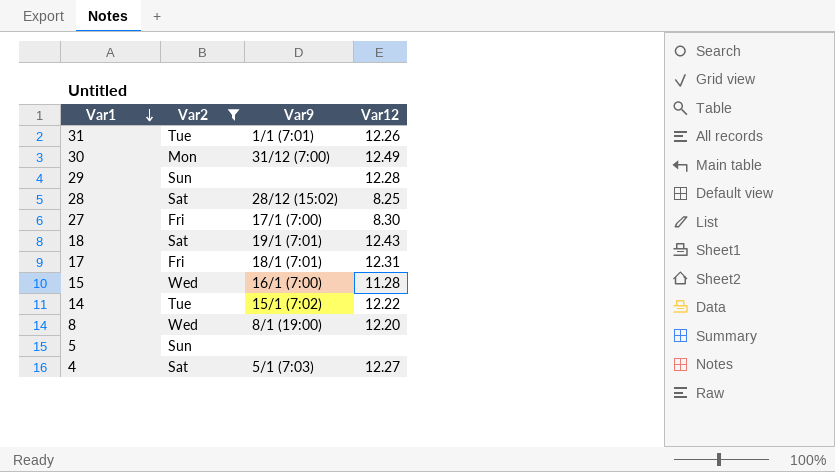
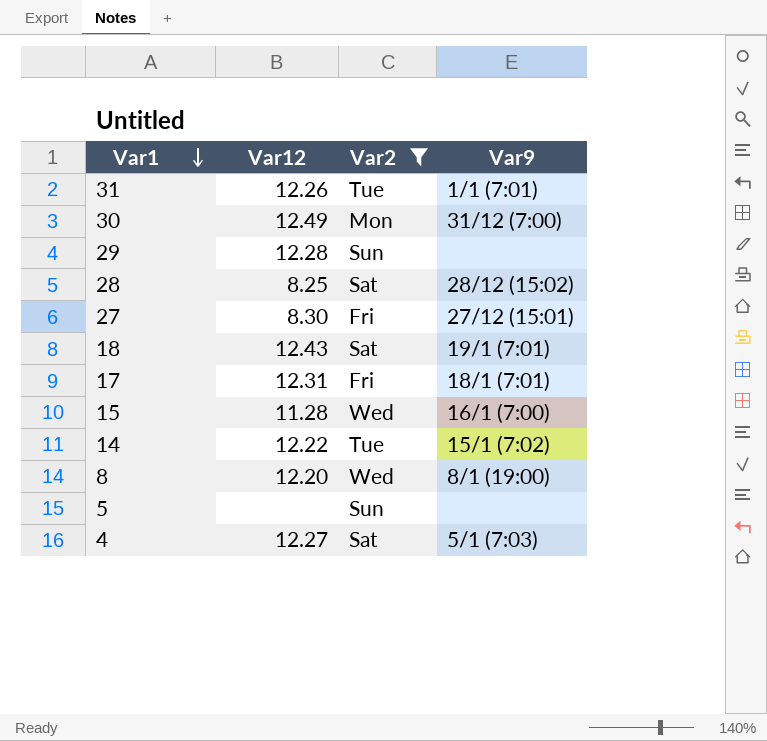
column Var12 | position: 4 -> 2
27 | Var9: 17/1 (7:00) -> 27/12 (15:01)

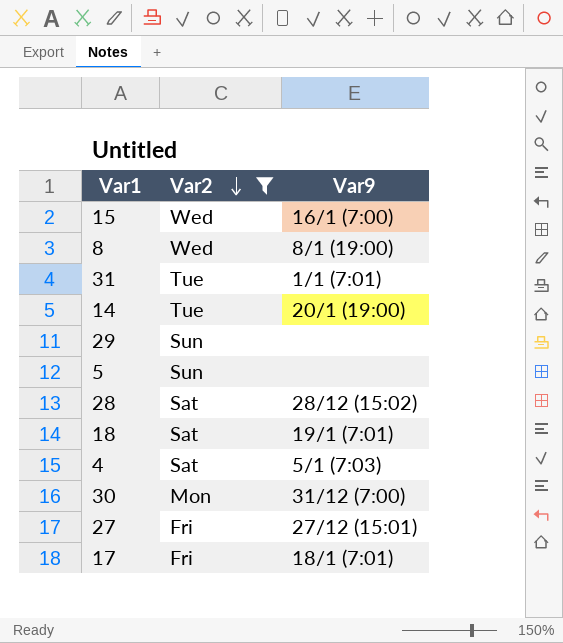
row order: Var1 descending -> Var2 descending
column Var12 | position: 2 -> none
14 | Var9: 15/1 (7:02) -> 20/1 (19:00)

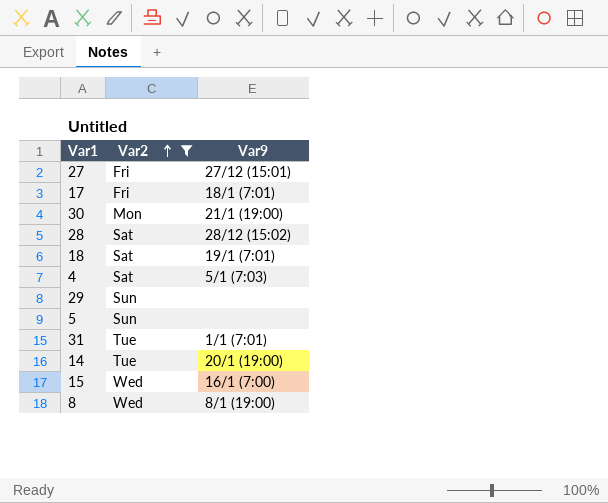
row order: Var2 descending -> Var2 ascending
30 | Var9: 31/12 (7:00) -> 21/1 (19:00)

